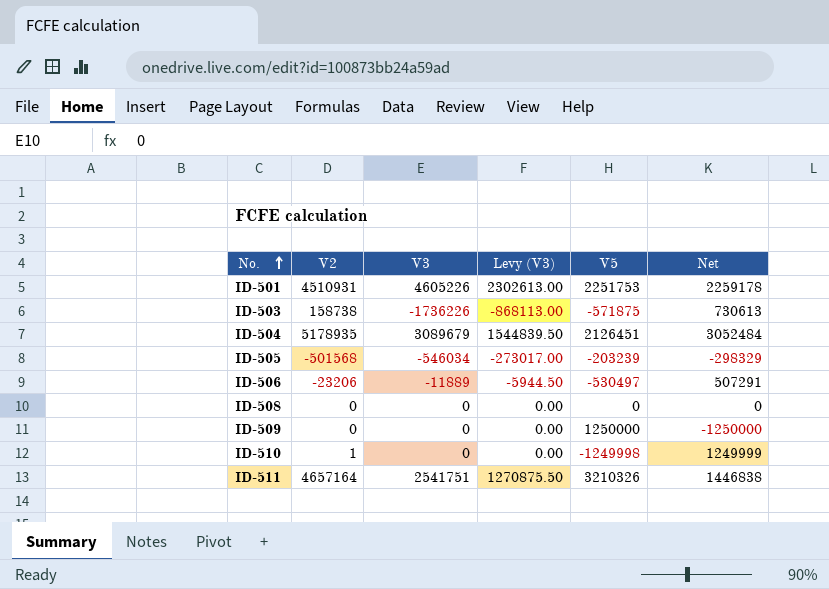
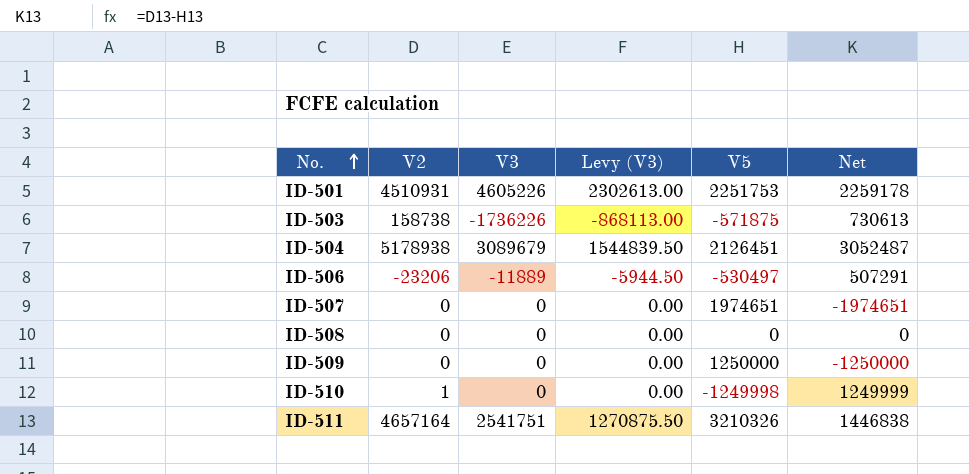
row ID-505: -501568 | -546034 | -273017.00 | -203239 | -298329 -> none
ID-504 | V2: 5178935 -> 5178938
ID-504 | Net: 3052484 -> 3052487
row ID-507: none -> 0 | 0 | 0.00 | 1974651 | -1974651

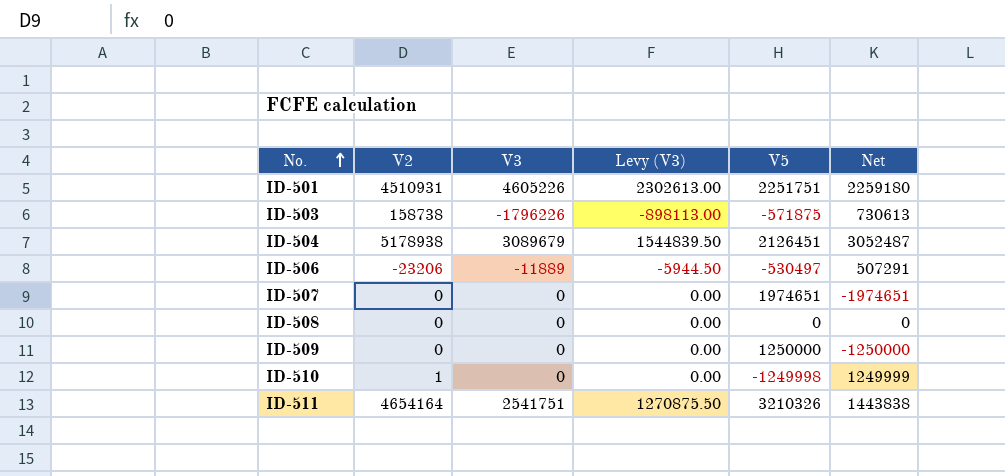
ID-501 | V5: 2251753 -> 2251751
ID-501 | Net: 2259178 -> 2259180
ID-503 | V3: -1736226 -> -1796226
ID-503 | Levy (V3): -868113.00 -> -898113.00
ID-511 | V2: 4657164 -> 4654164
ID-511 | Net: 1446838 -> 1443838

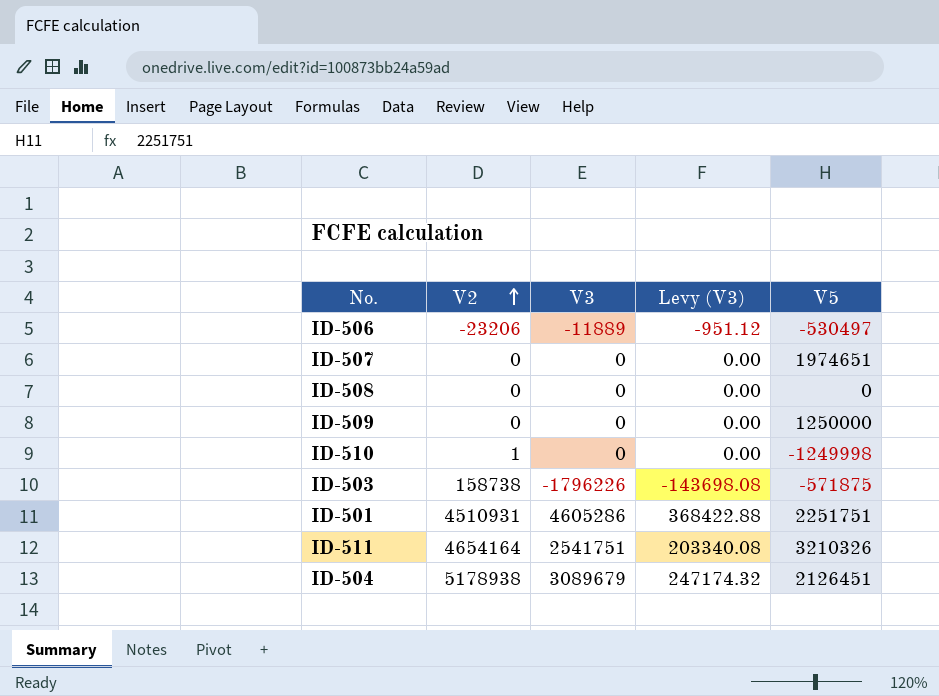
row order: No. ascending -> V2 ascending
column Net | formula: [V2] - [V5] -> none
column Levy (V3) | formula: [V3] * 0.5 -> [V3] * 0.08
ID-501 | V3: 4605226 -> 4605286

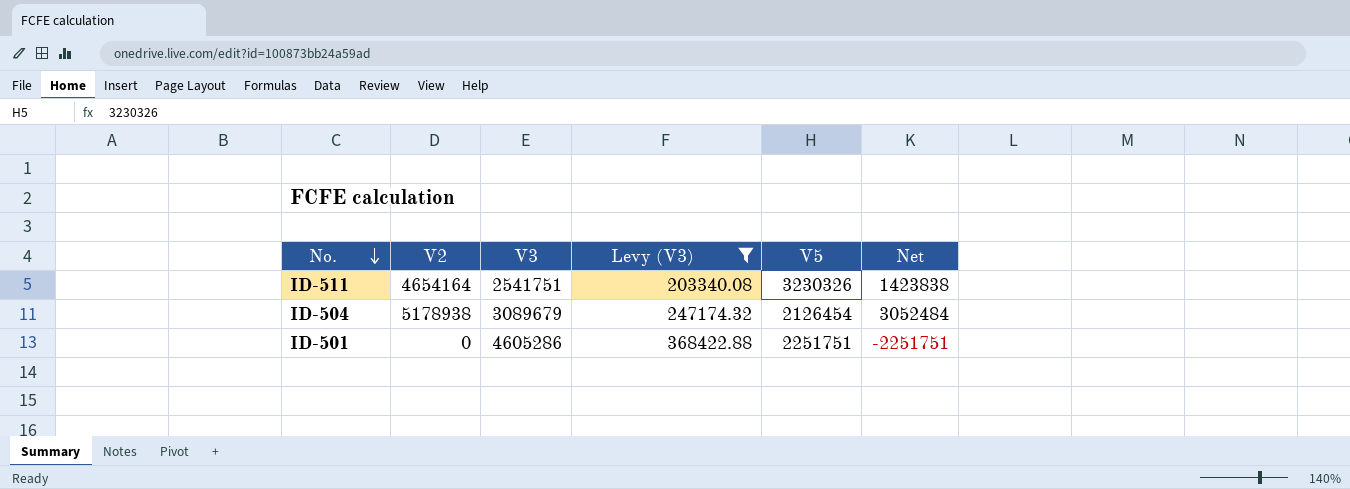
filter: none -> Levy (V3) >= 203340.08
row order: V2 ascending -> No. descending
column Net | formula: none -> [V2] - [V5]
ID-511 | V5: 3210326 -> 3230326
ID-504 | V5: 2126451 -> 2126454
ID-501 | V2: 4510931 -> 0

